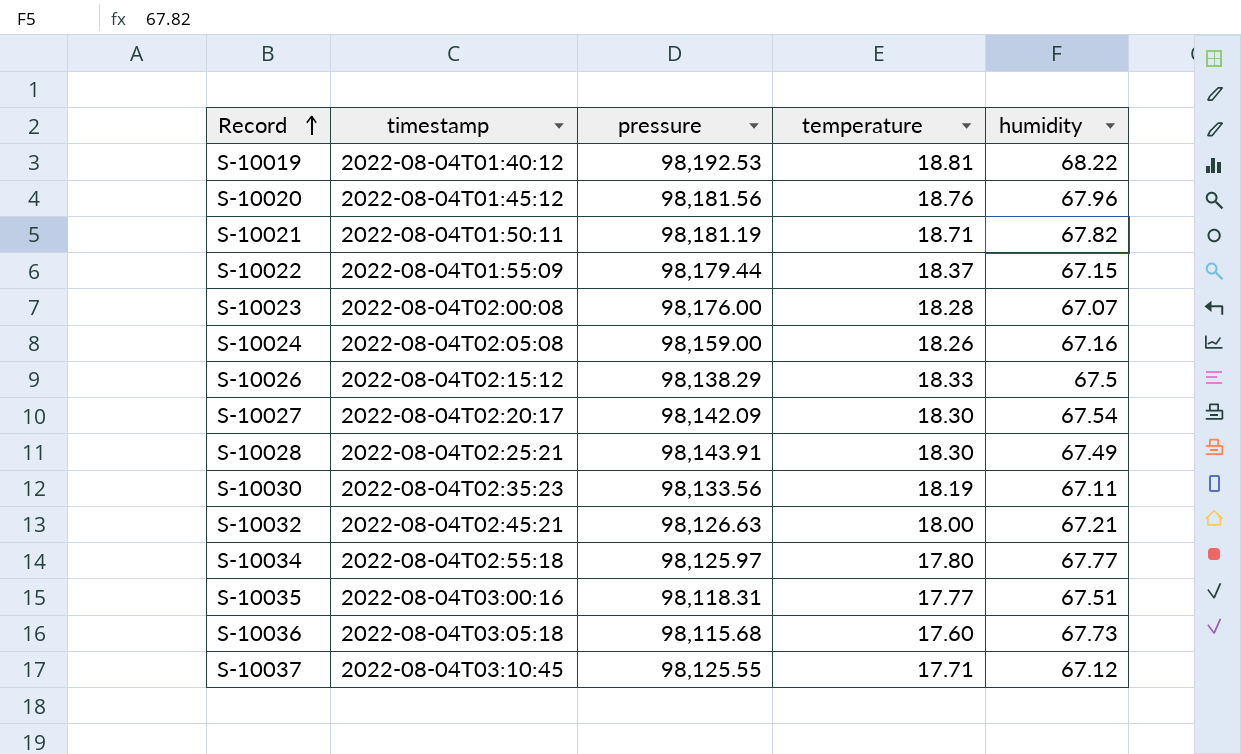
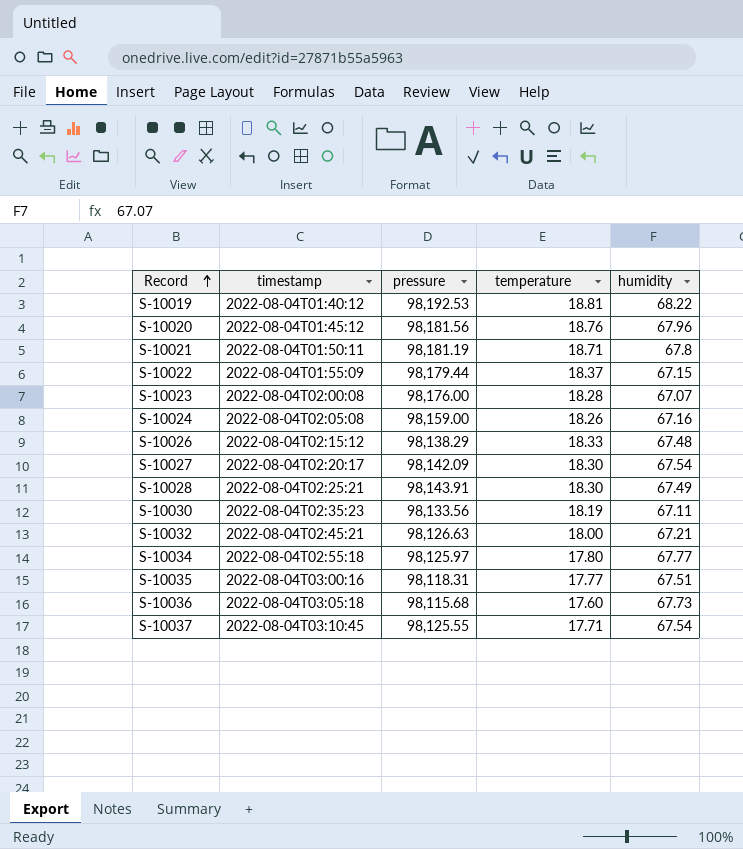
S-10021 | humidity: 67.82 -> 67.8
S-10026 | humidity: 67.5 -> 67.48
S-10037 | humidity: 67.12 -> 67.54

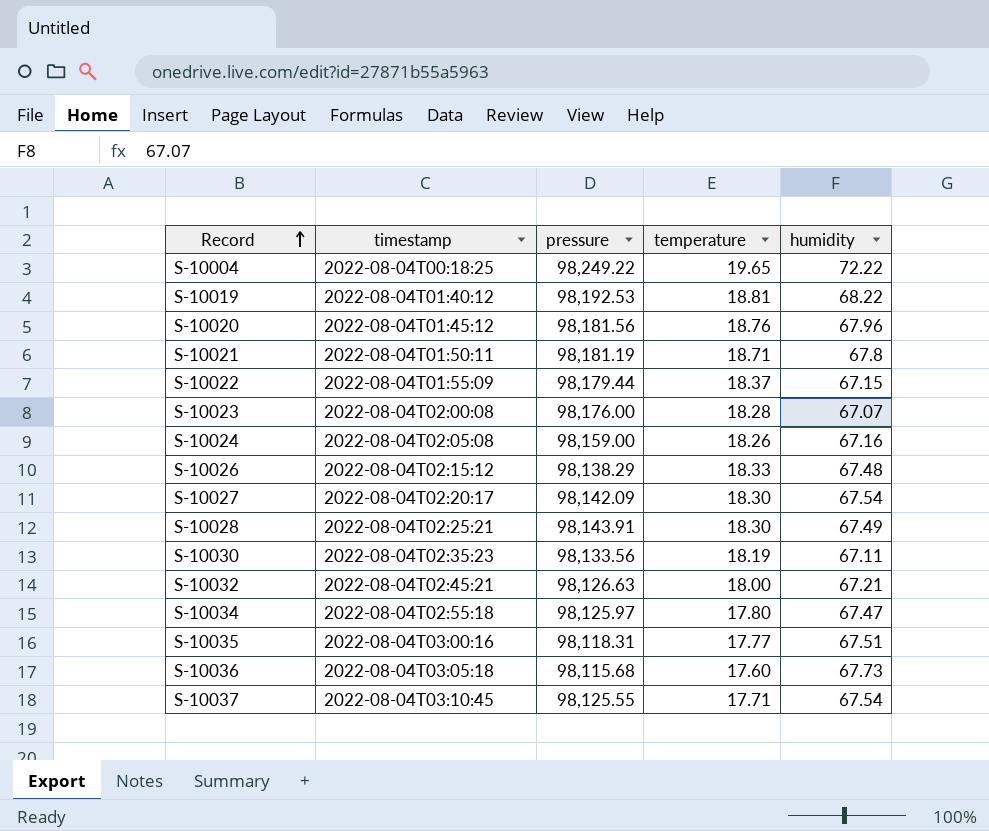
row S-10004: none -> 2022-08-04T00:18:25 | 98,249.22 | 19.65 | 72.22
S-10034 | humidity: 67.77 -> 67.47

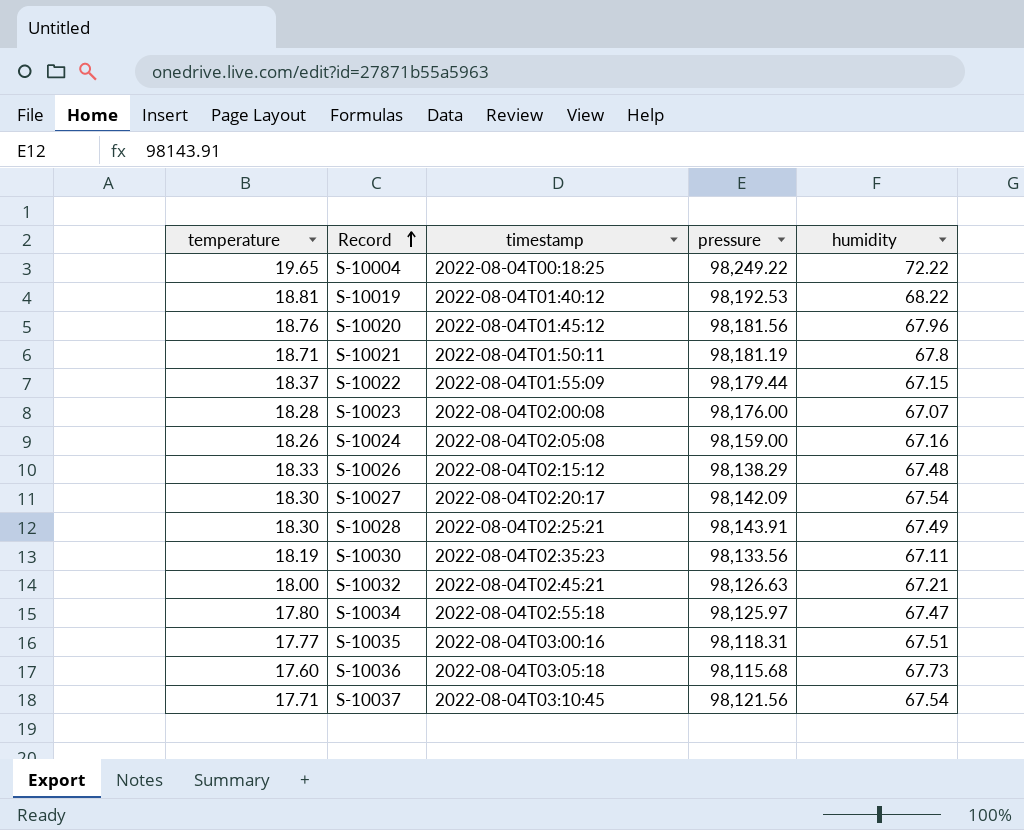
column temperature | position: 4 -> 1
S-10037 | pressure: 98,125.55 -> 98,121.56

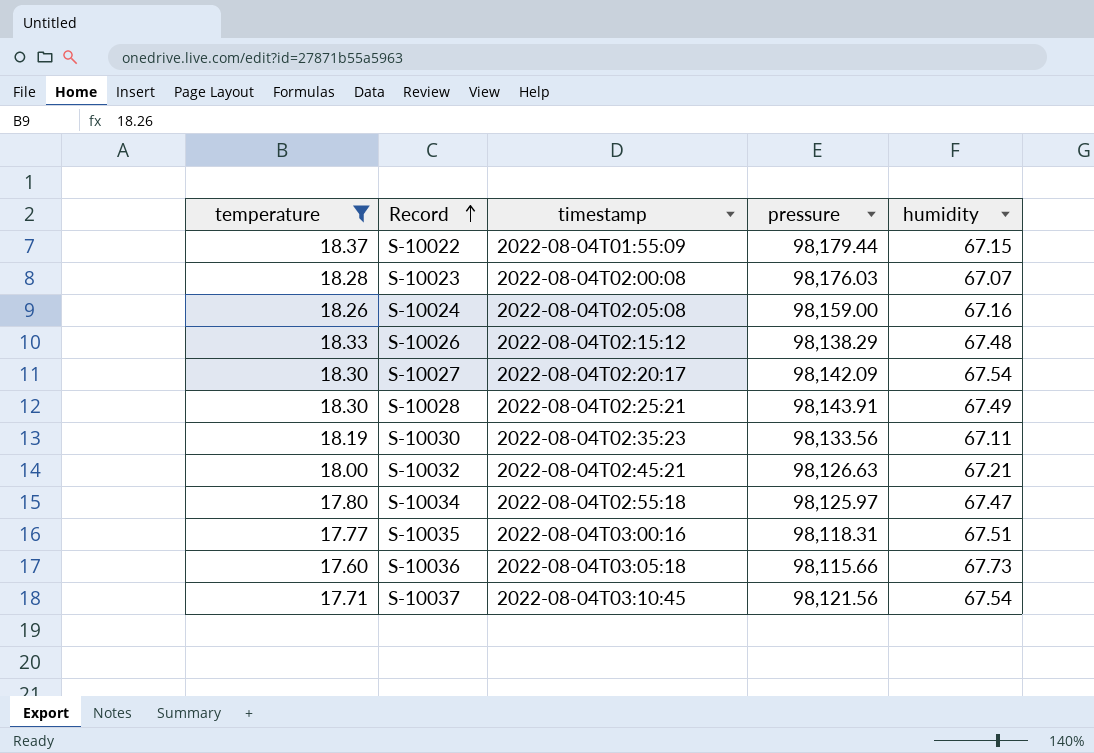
filter: none -> temperature <= 18.37
S-10023 | pressure: 98,176.00 -> 98,176.03
S-10036 | pressure: 98,115.68 -> 98,115.66

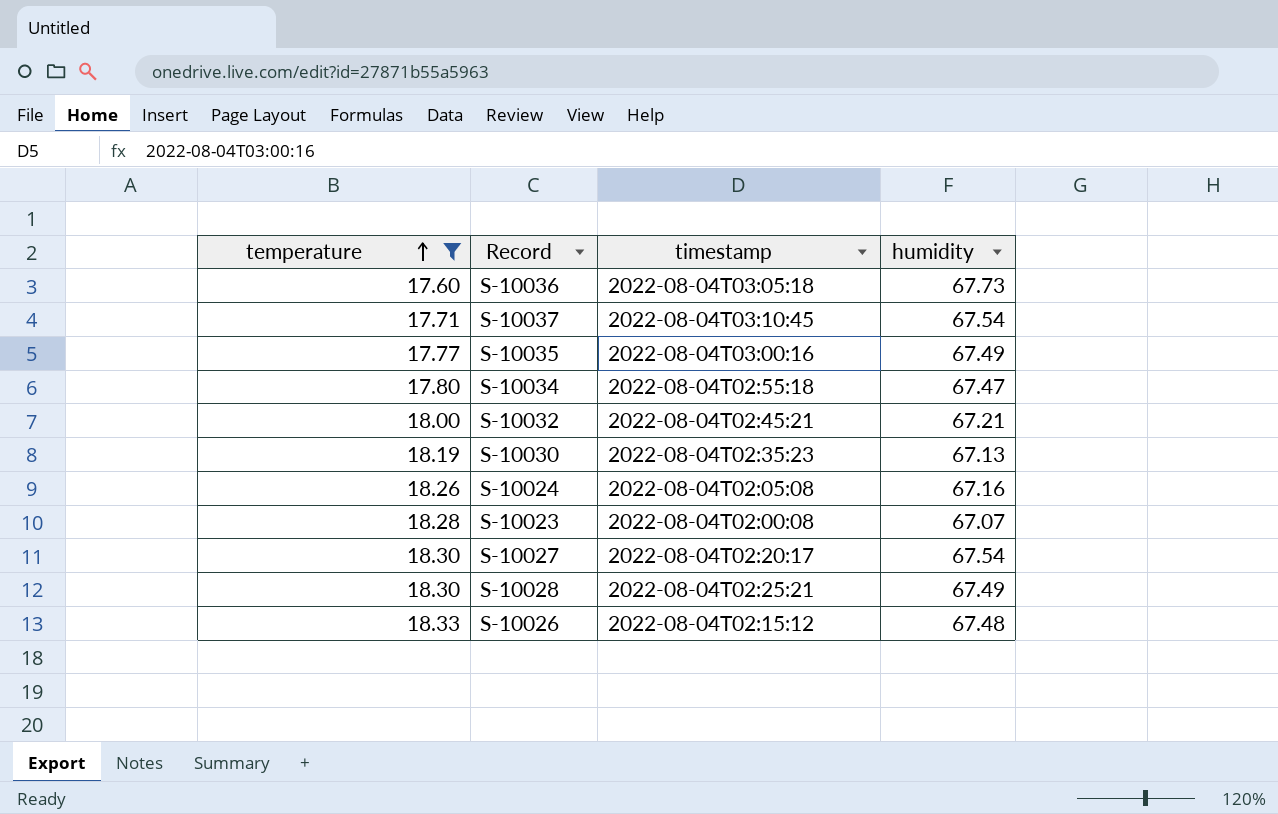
row order: Record ascending -> temperature ascending
column pressure | position: 4 -> none
row S-10022: 18.37 | 2022-08-04T01:55:09 | 98,179.44 | 67.15 -> none
S-10035 | humidity: 67.51 -> 67.49
S-10030 | humidity: 67.11 -> 67.13

